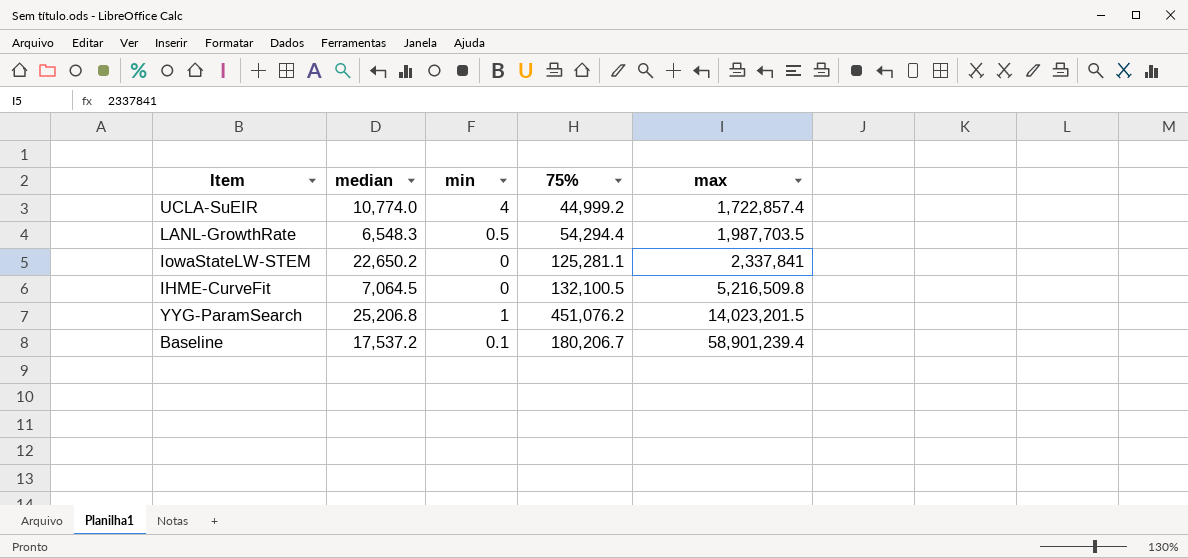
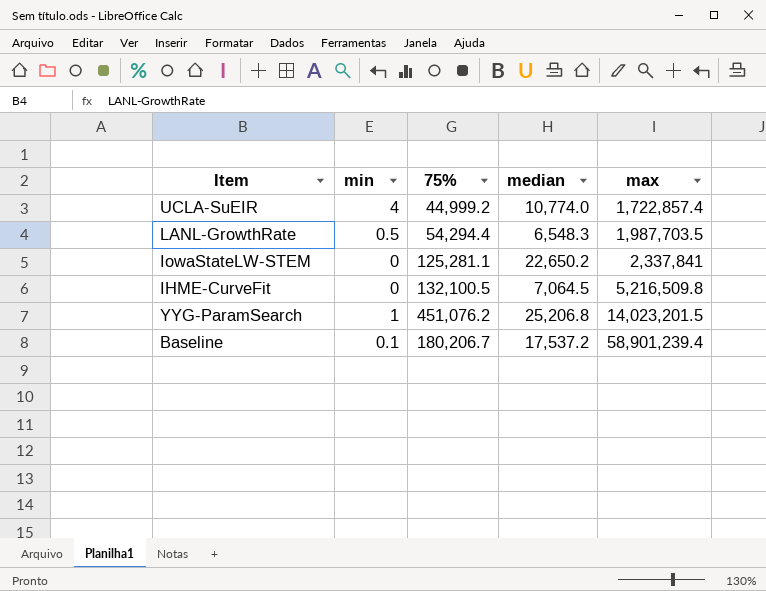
column median | position: 2 -> 4

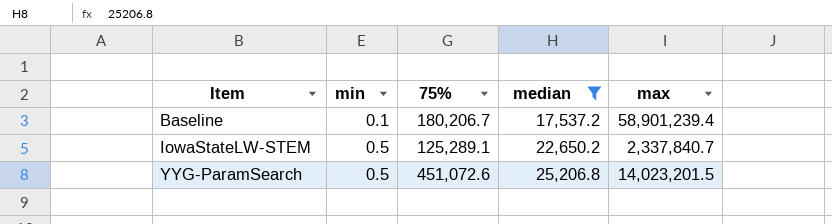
filter: none -> median >= 17,537.2
row order: max ascending -> Item ascending
IowaStateLW-STEM | min: 0 -> 0.5
IowaStateLW-STEM | 75%: 125,281.1 -> 125,289.1
IowaStateLW-STEM | max: 2,337,841 -> 2,337,840.7
YYG-ParamSearch | min: 1 -> 0.5
YYG-ParamSearch | 75%: 451,076.2 -> 451,072.6

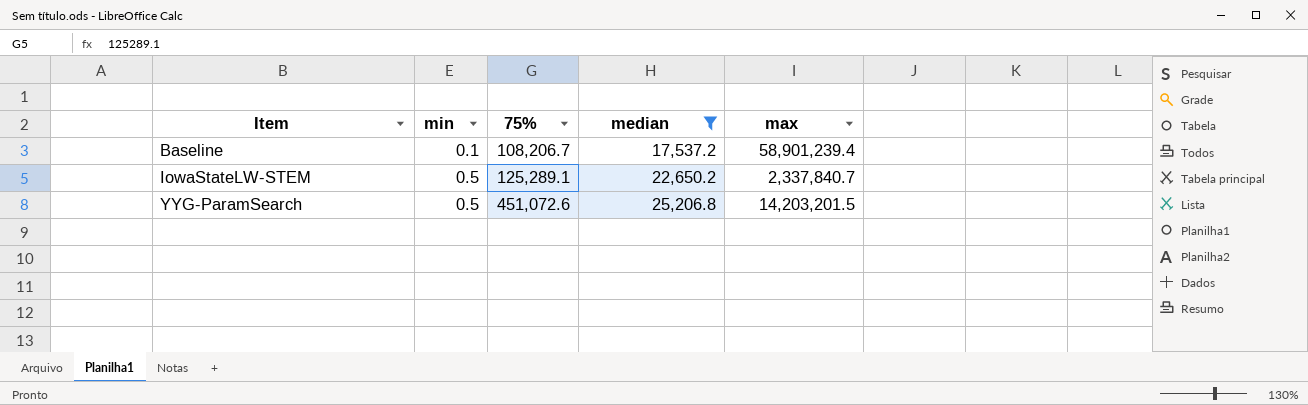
Baseline | 75%: 180,206.7 -> 108,206.7
YYG-ParamSearch | max: 14,023,201.5 -> 14,203,201.5

